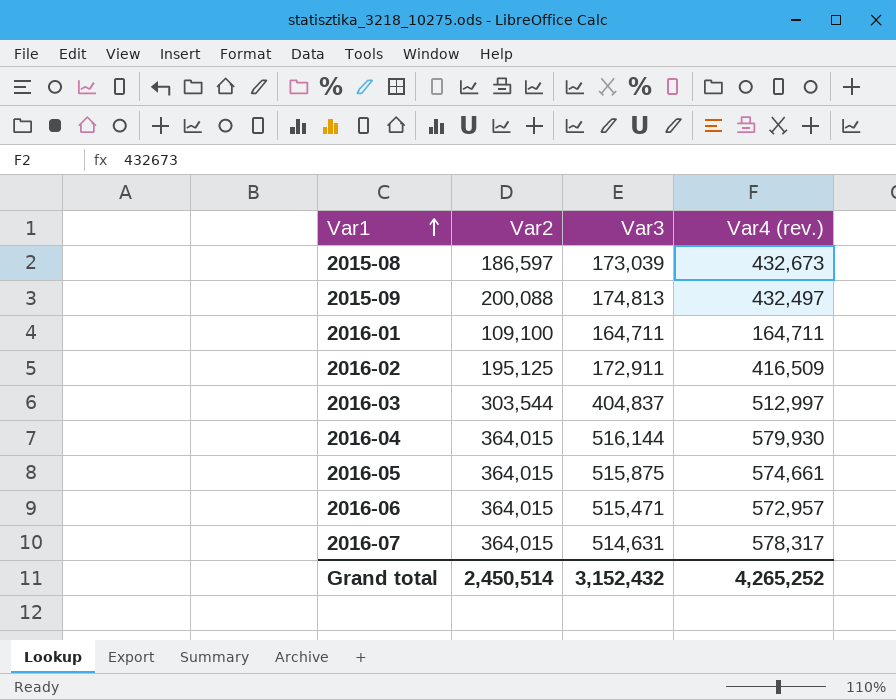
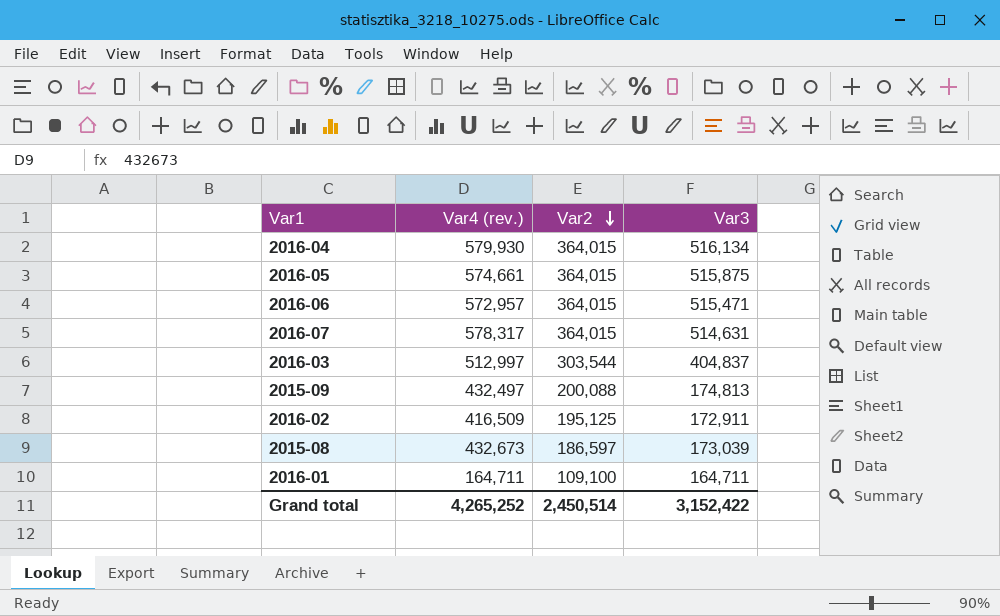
row order: Var1 ascending -> Var2 descending
column Var4 (rev.) | position: 4 -> 2
2016-04 | Var3: 516,144 -> 516,134
Grand total | Var3: 3,152,432 -> 3,152,422

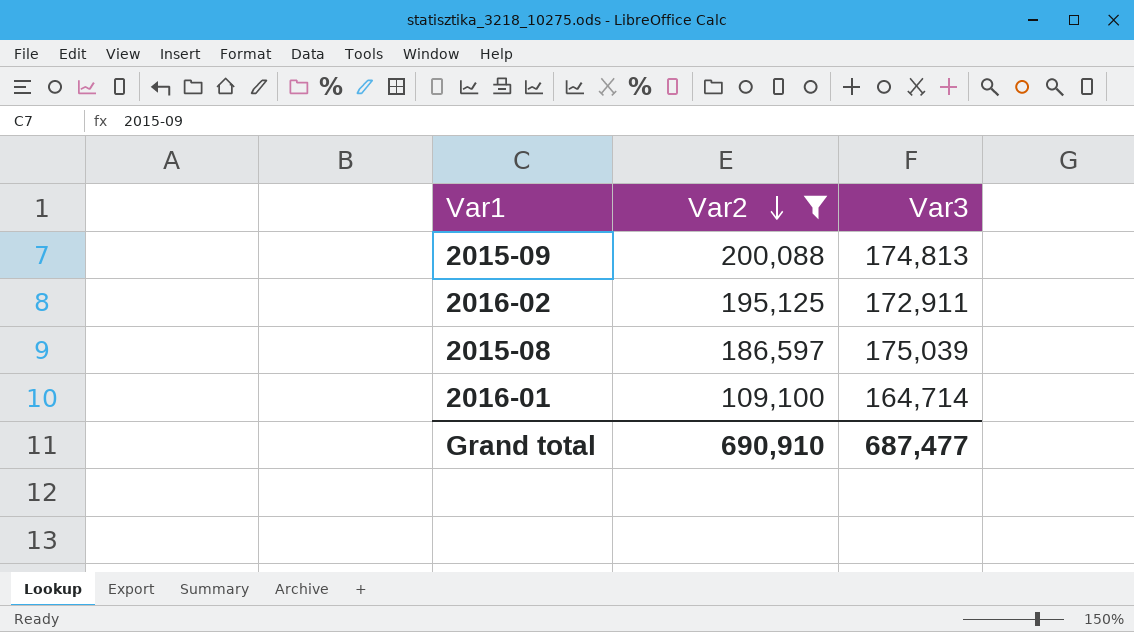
filter: none -> Var2 <= 200,088
column Var4 (rev.) | position: 2 -> none
2015-08 | Var3: 173,039 -> 175,039
2016-01 | Var3: 164,711 -> 164,714
Grand total | Var2: 2,450,514 -> 690,910
Grand total | Var3: 3,152,422 -> 687,477

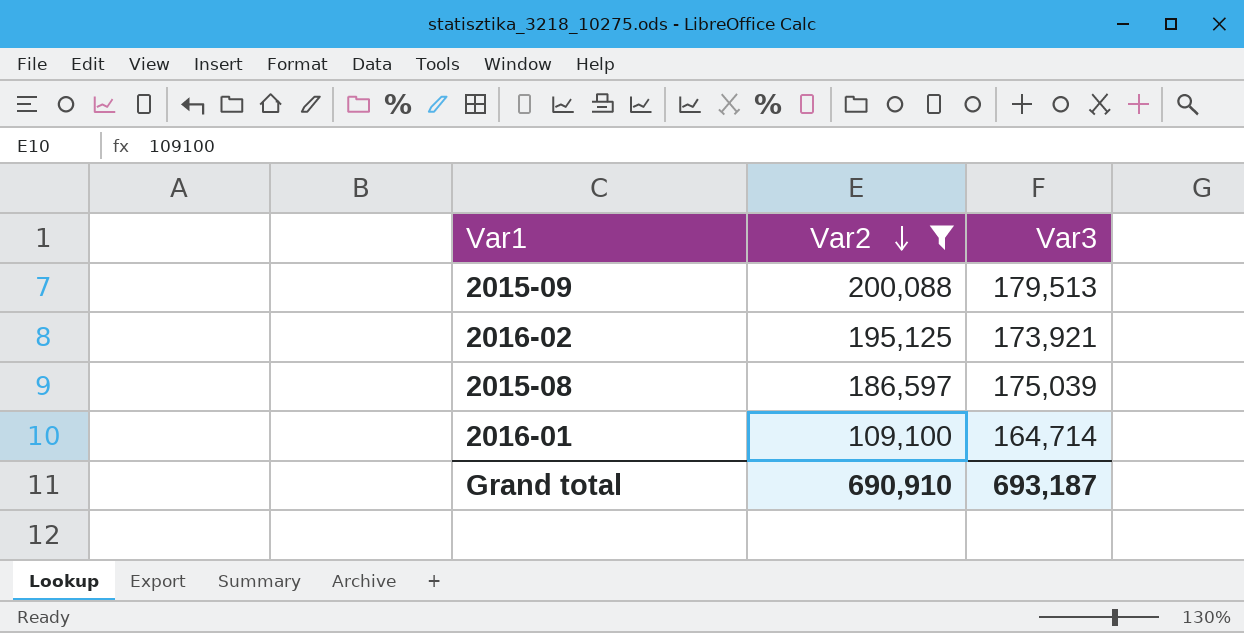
2015-09 | Var3: 174,813 -> 179,513
2016-02 | Var3: 172,911 -> 173,921
Grand total | Var3: 687,477 -> 693,187

